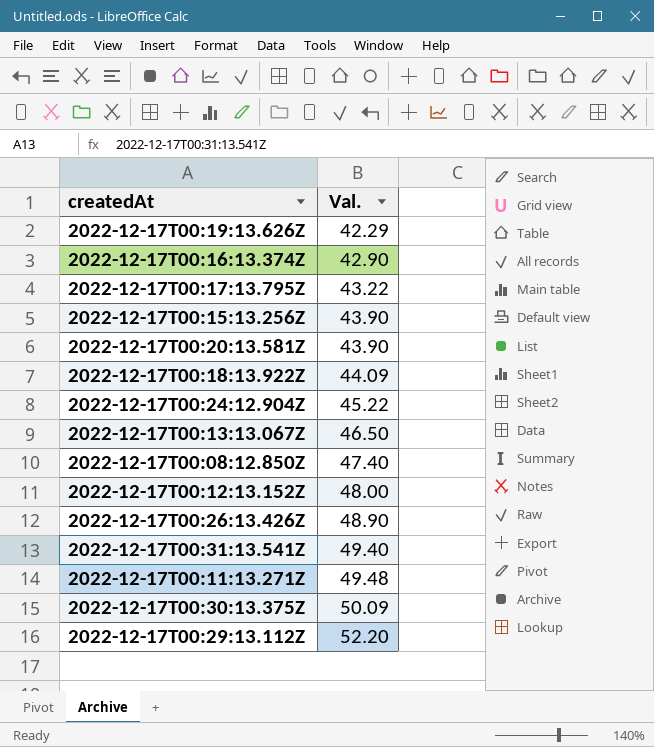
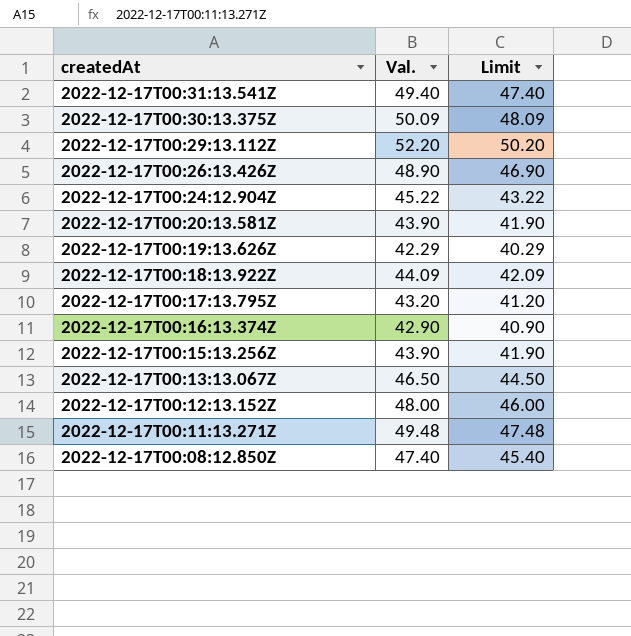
row order: Val. ascending -> createdAt descending
column Limit | formula: none -> [Val.] - 2
2022-12-17T00:17:13.795Z | Val.: 43.22 -> 43.20

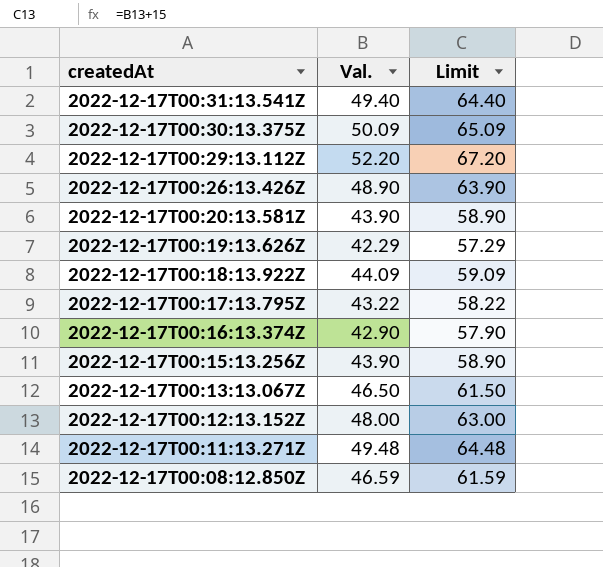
column Limit | formula: [Val.] - 2 -> [Val.] + 15
row 2022-12-17T00:24:12.904Z: 45.22 | 43.22 -> none
2022-12-17T00:17:13.795Z | Val.: 43.20 -> 43.22
2022-12-17T00:08:12.850Z | Val.: 47.40 -> 46.59

